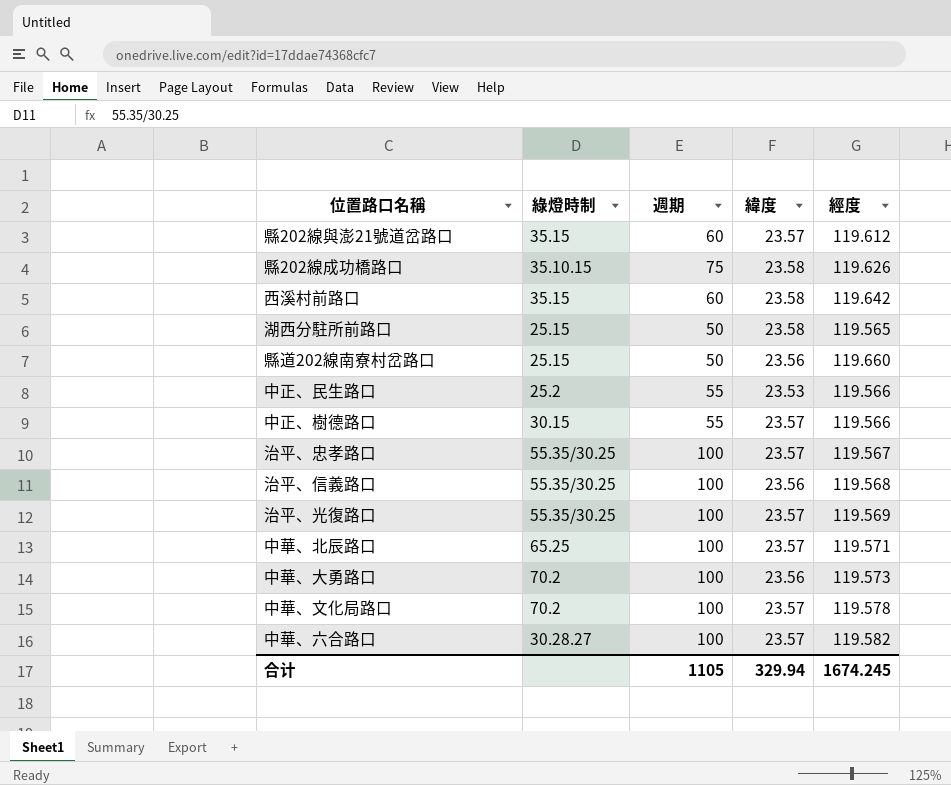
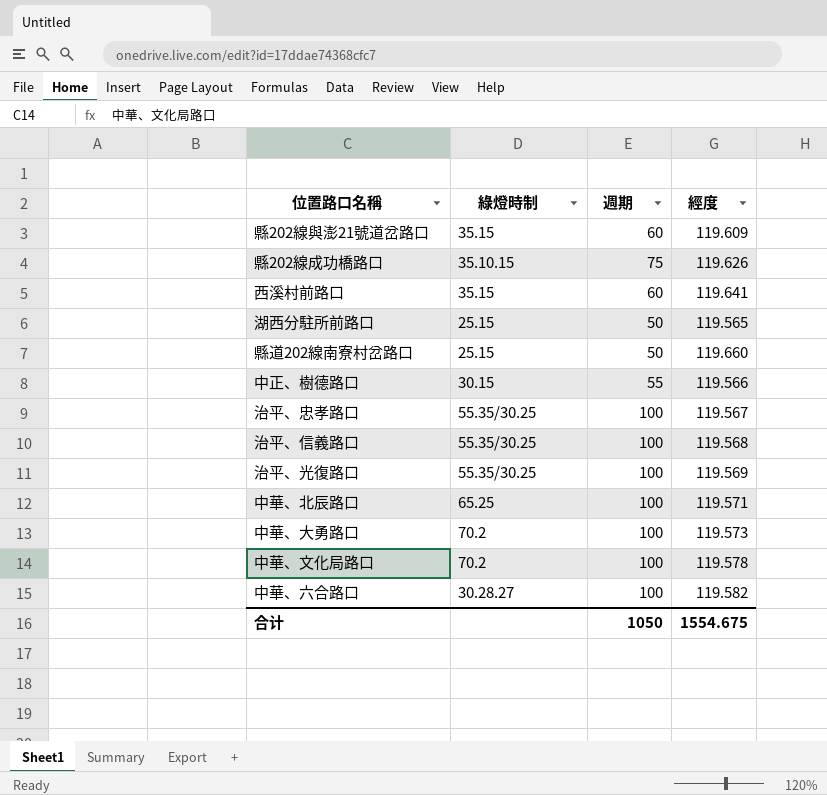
column 緯度 | position: 4 -> none
row 中正、民生路口: 25.2 | 55 | 23.53 | 119.566 -> none
縣202線與澎21號道岔路口 | 經度: 119.612 -> 119.609
西溪村前路口 | 經度: 119.642 -> 119.641
合计 | 週期: 1105 -> 1050
合计 | 經度: 1674.245 -> 1554.675

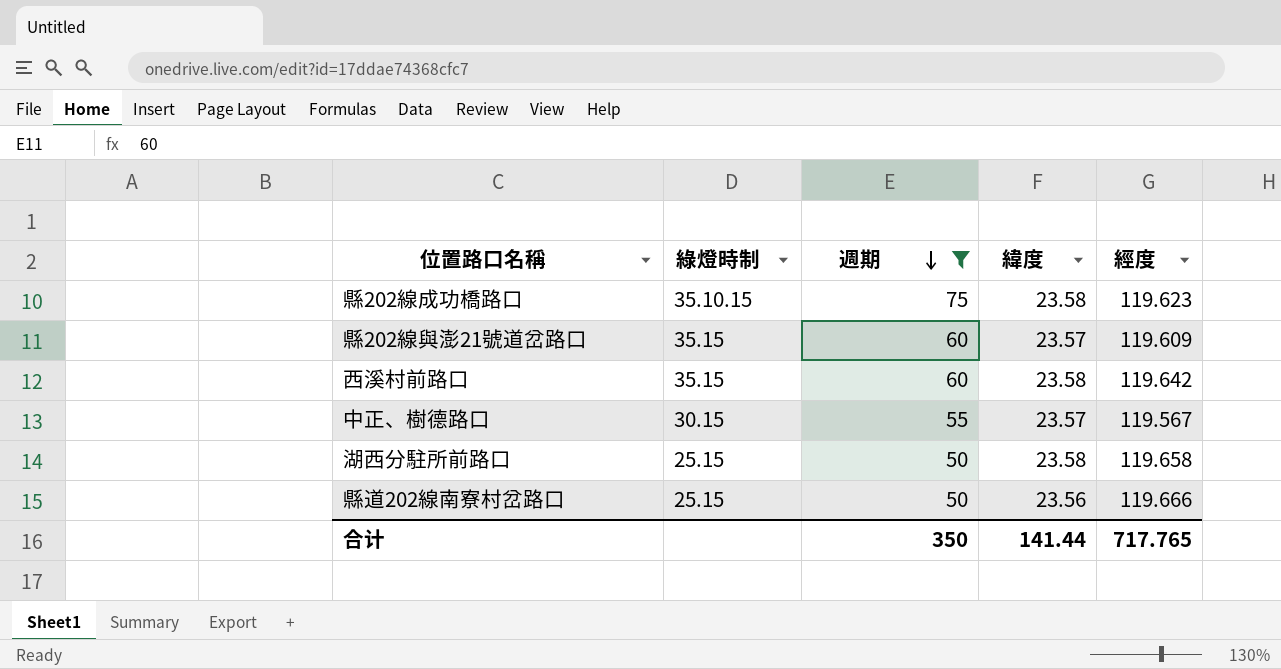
filter: none -> 週期 != 100
row order: none -> 週期 descending
column 緯度 | position: none -> 4
縣202線成功橋路口 | 經度: 119.626 -> 119.623
西溪村前路口 | 經度: 119.641 -> 119.642
中正、樹德路口 | 經度: 119.566 -> 119.567
湖西分駐所前路口 | 經度: 119.565 -> 119.658
縣道202線南寮村岔路口 | 經度: 119.660 -> 119.666
合计 | 週期: 1050 -> 350
合计 | 經度: 1554.675 -> 717.765

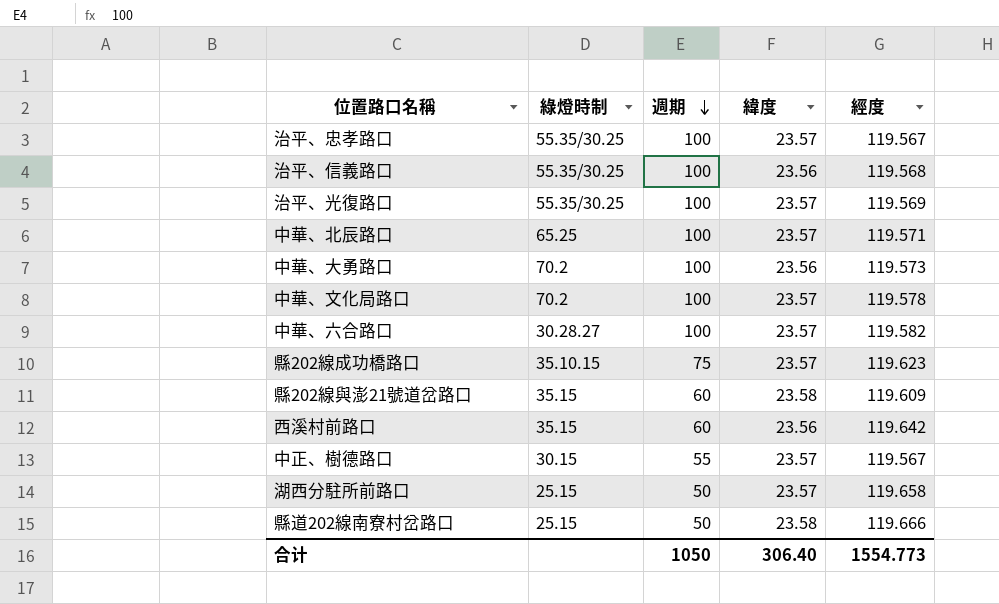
filter: 週期 != 100 -> none
縣202線成功橋路口 | 緯度: 23.58 -> 23.57
縣202線與澎21號道岔路口 | 緯度: 23.57 -> 23.58
西溪村前路口 | 緯度: 23.58 -> 23.56
湖西分駐所前路口 | 緯度: 23.58 -> 23.57
縣道202線南寮村岔路口 | 緯度: 23.56 -> 23.58
合计 | 週期: 350 -> 1050
合计 | 緯度: 141.44 -> 306.40
合计 | 經度: 717.765 -> 1554.773

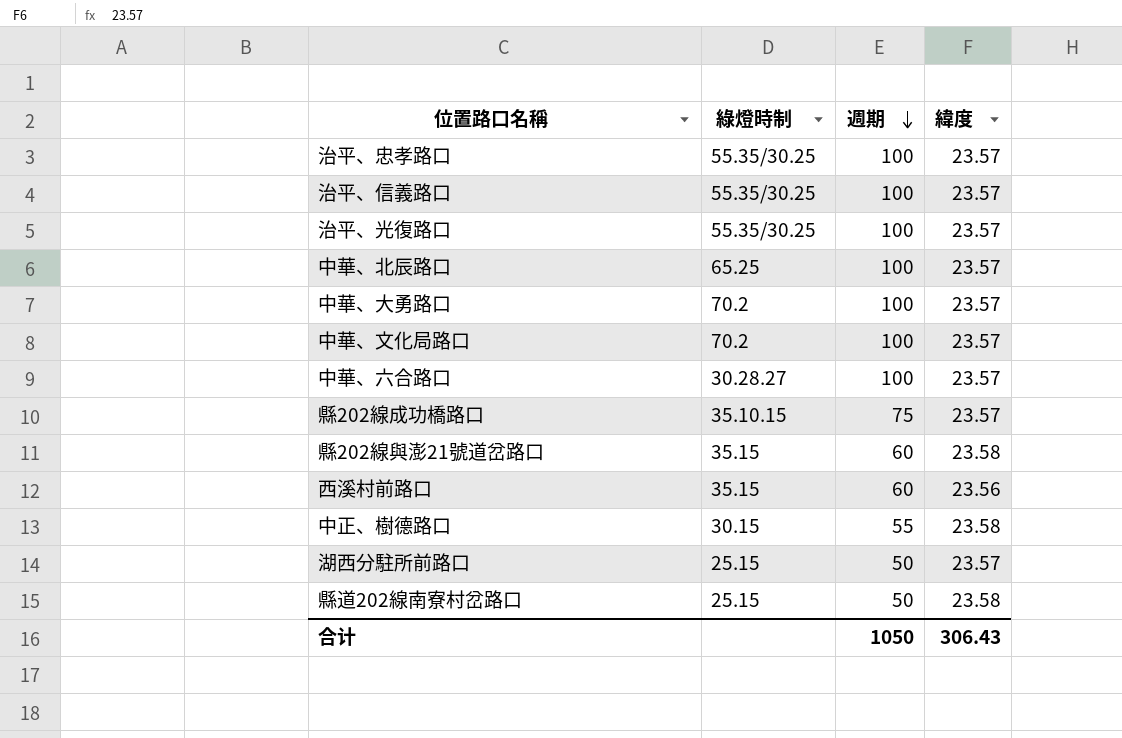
column 經度 | position: 5 -> none
治平、信義路口 | 緯度: 23.56 -> 23.57
中華、大勇路口 | 緯度: 23.56 -> 23.57
中正、樹德路口 | 緯度: 23.57 -> 23.58
合计 | 緯度: 306.40 -> 306.43

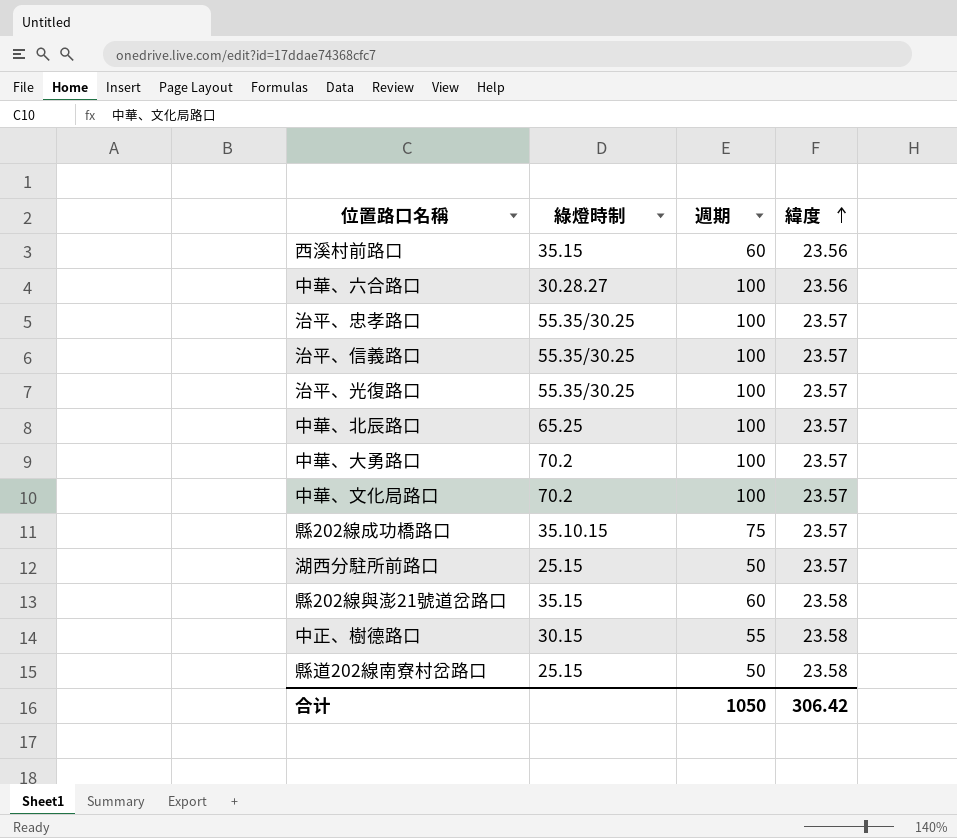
row order: 週期 descending -> 緯度 ascending
中華、六合路口 | 緯度: 23.57 -> 23.56
合计 | 緯度: 306.43 -> 306.42

